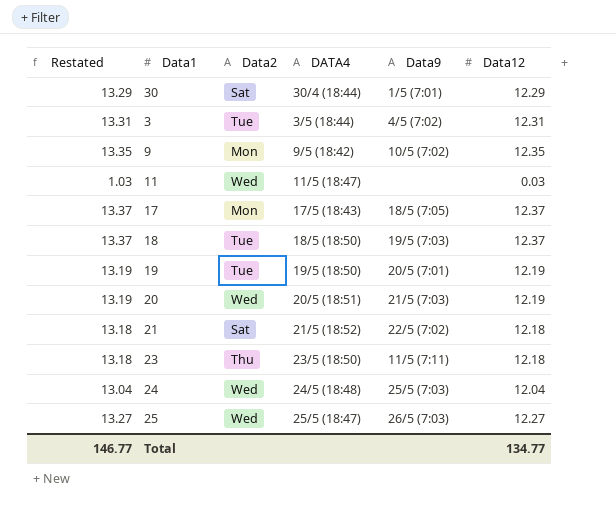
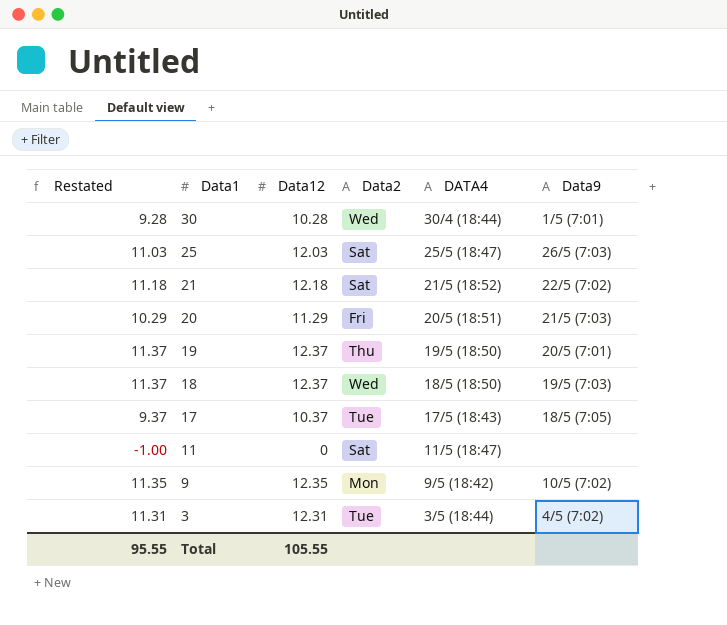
row order: none -> Data1 descending
column Restated | formula: [Data12] + 1 -> [Data12] - 1
column Data12 | position: 6 -> 3
row 23: 13.18 | Thu | 23/5 (18:50) | 11/5 (7:11) | 12.18 -> none
row 24: 13.04 | Wed | 24/5 (18:48) | 25/5 (7:03) | 12.04 -> none
30 | Data12: 12.29 -> 10.28
30 | Data2: Sat -> Wed
25 | Data12: 12.27 -> 12.03
25 | Data2: Wed -> Sat
20 | Data12: 12.19 -> 11.29
20 | Data2: Wed -> Fri
19 | Data12: 12.19 -> 12.37
19 | Data2: Tue -> Thu
18 | Data2: Tue -> Wed
17 | Data12: 12.37 -> 10.37
17 | Data2: Mon -> Tue
11 | Data12: 0.03 -> 0
11 | Data2: Wed -> Sat
Total | Restated: 146.77 -> 95.55
Total | Data12: 134.77 -> 105.55

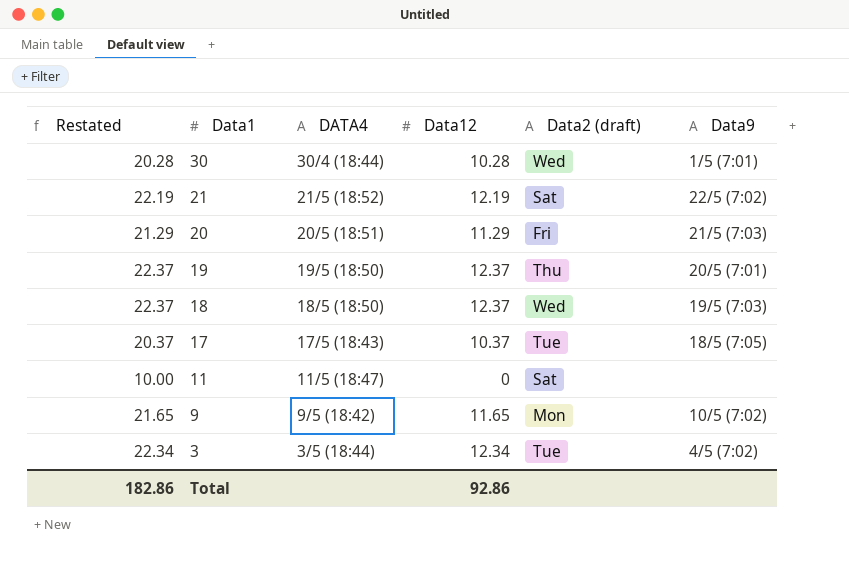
column Restated | formula: [Data12] - 1 -> [Data12] + 10
column DATA4 | position: 5 -> 3
column name: Data2 -> Data2 (draft)
row 25: 11.03 | 12.03 | Sat | 25/5 (18:47) | 26/5 (7:03) -> none
21 | Data12: 12.18 -> 12.19
9 | Data12: 12.35 -> 11.65
3 | Data12: 12.31 -> 12.34
Total | Restated: 95.55 -> 182.86
Total | Data12: 105.55 -> 92.86

